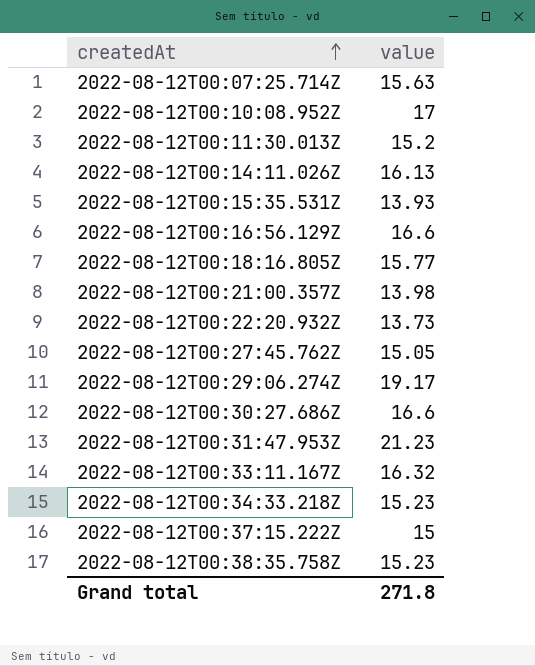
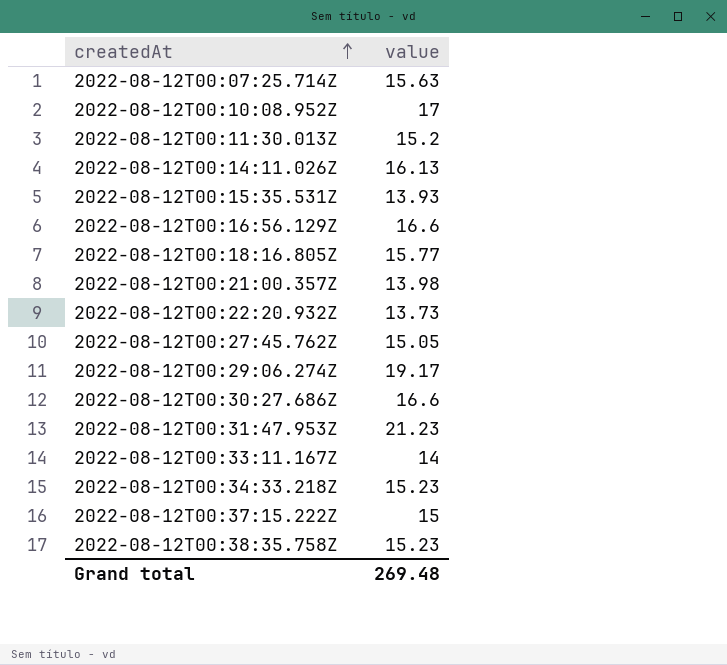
2022-08-12T00:33:11.167Z | value: 16.32 -> 14
Grand total | value: 271.8 -> 269.48

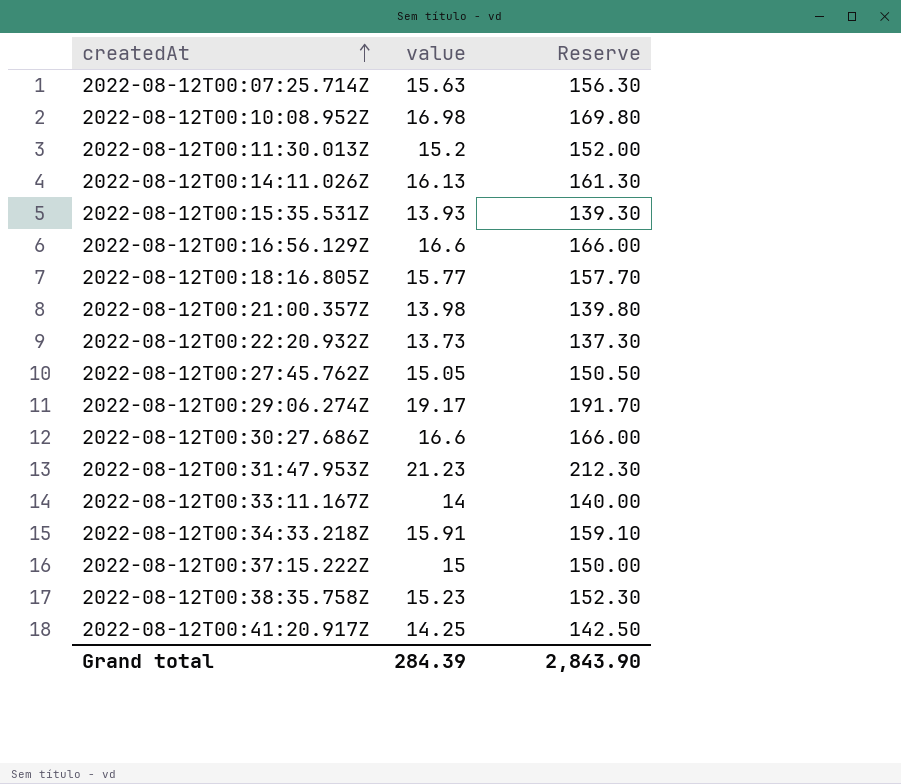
column Reserve | formula: none -> [value] * 10
2022-08-12T00:10:08.952Z | value: 17 -> 16.98
2022-08-12T00:34:33.218Z | value: 15.23 -> 15.91
row 2022-08-12T00:41:20.917Z: none -> 14.25 | 142.50
Grand total | value: 269.48 -> 284.39

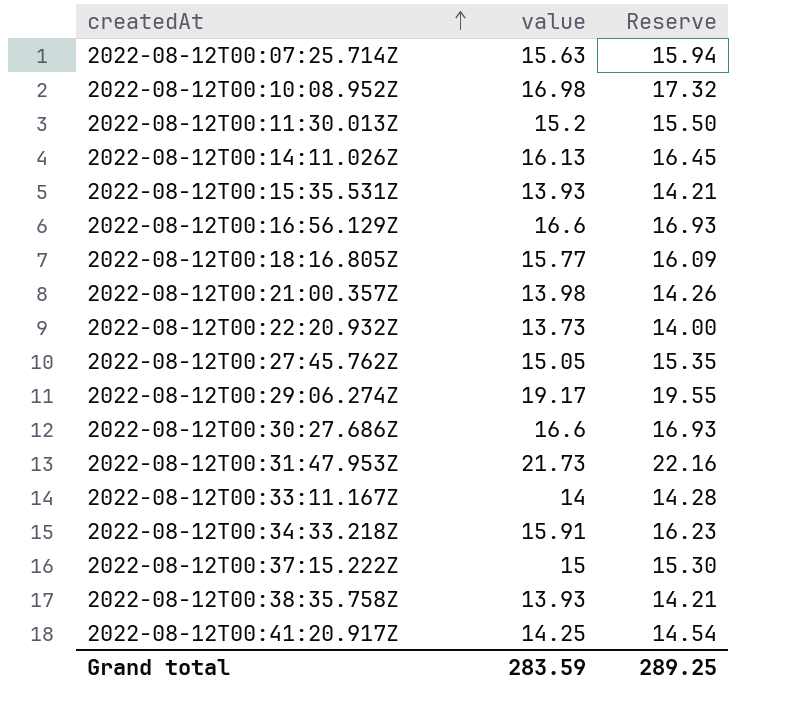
column Reserve | formula: [value] * 10 -> [value] * 1.02
2022-08-12T00:31:47.953Z | value: 21.23 -> 21.73
2022-08-12T00:38:35.758Z | value: 15.23 -> 13.93
Grand total | value: 284.39 -> 283.59
Grand total | Reserve: 2,843.90 -> 289.25

